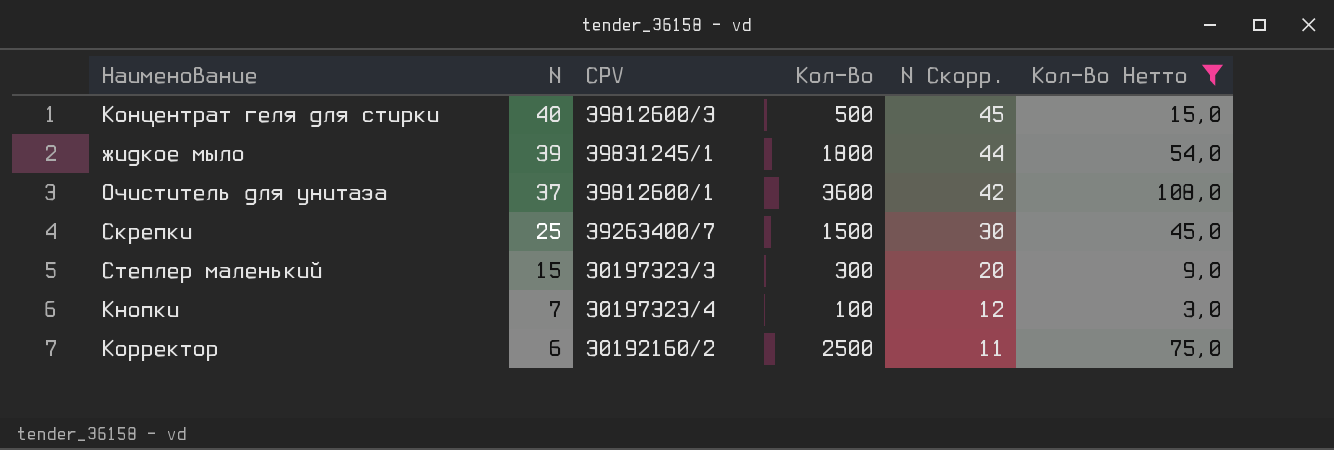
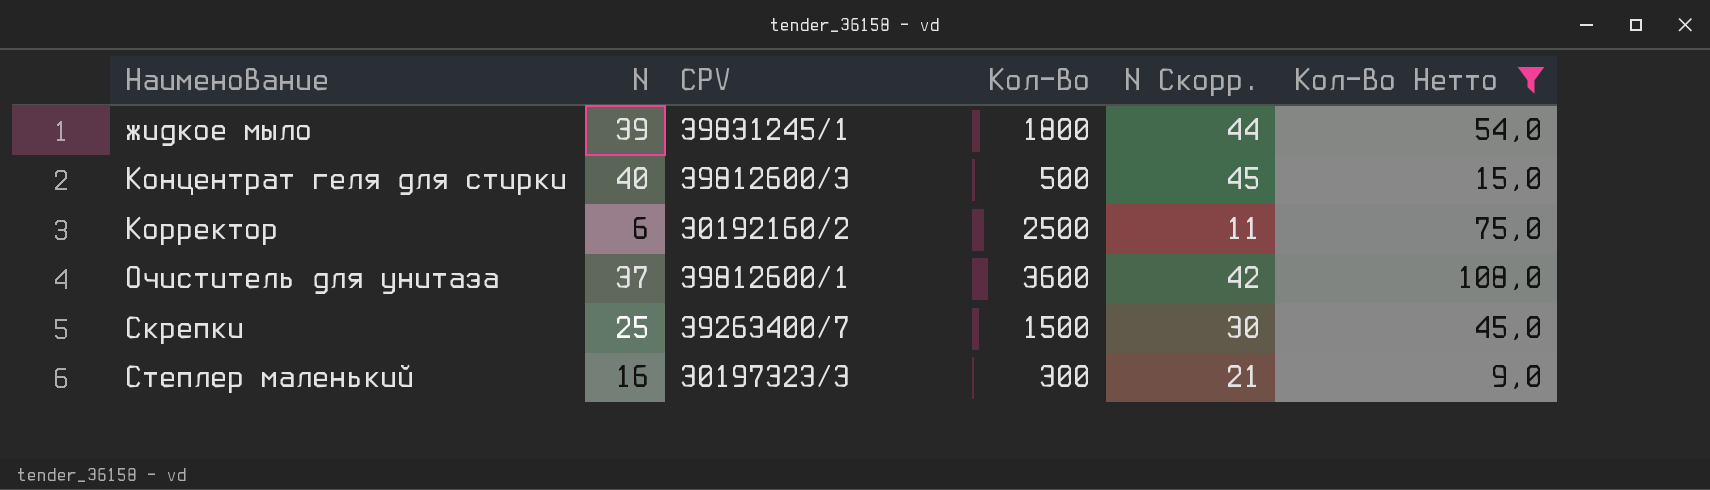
row order: N descending -> Наименование ascending
row Кнопки: 7 | 30197323/4 | 100 | 12 | 3,0 -> none
Степлер маленький | N: 15 -> 16
Степлер маленький | N Скорр.: 20 -> 21

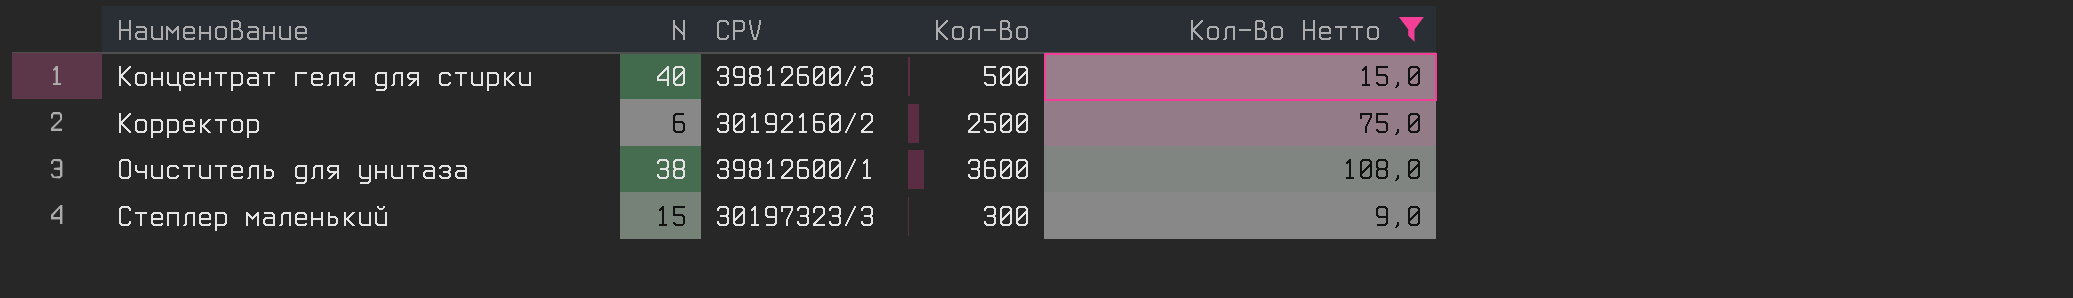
column N Скорр. | formula: [N] + 5 -> none
row жидкое мыло: 39 | 39831245/1 | 1800 | 44 | 54,0 -> none
row Скрепки: 25 | 39263400/7 | 1500 | 30 | 45,0 -> none
Очиститель для унитаза | N: 37 -> 38
Степлер маленький | N: 16 -> 15

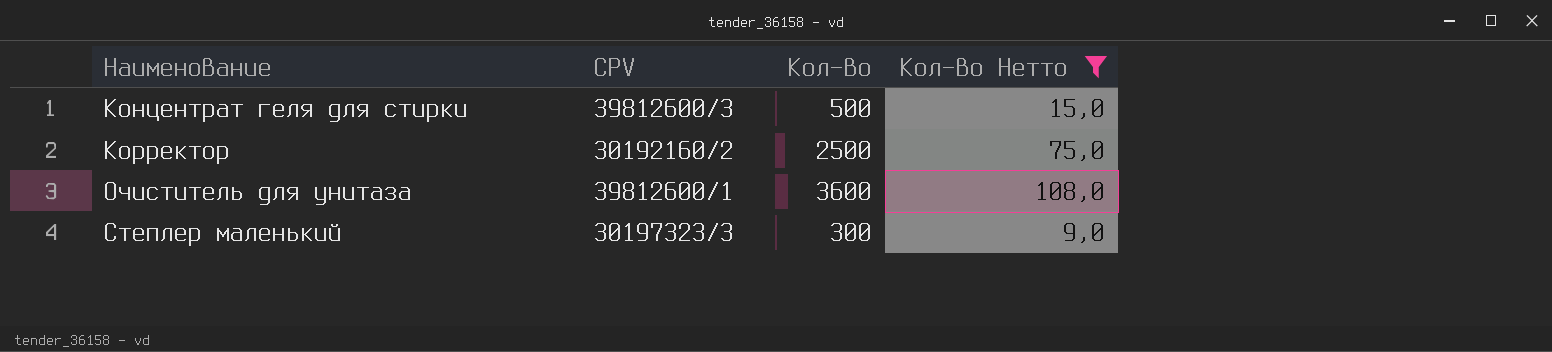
column N | position: 2 -> none

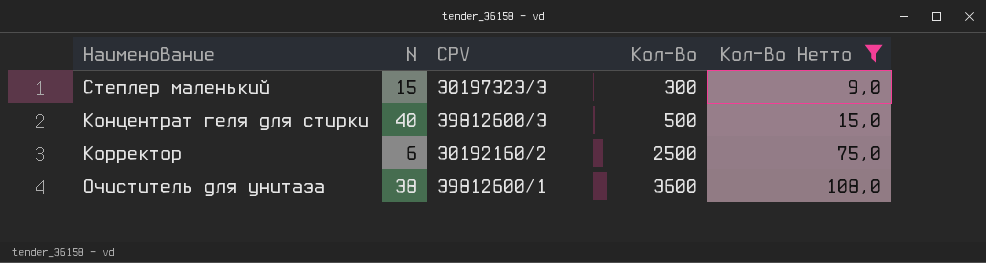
row order: Наименование ascending -> Кол-во ascending
column N | position: none -> 2

